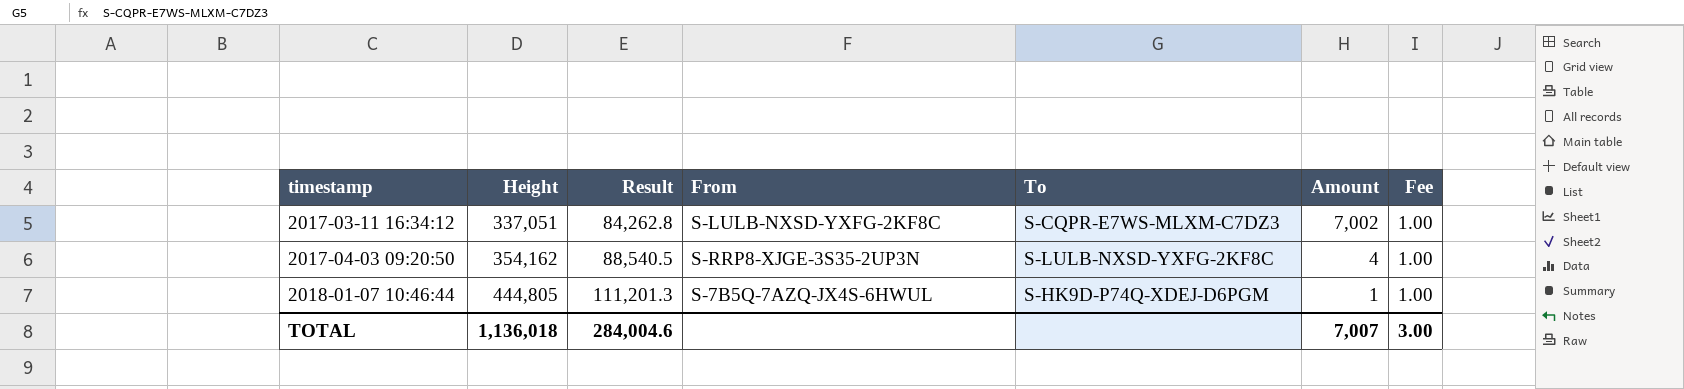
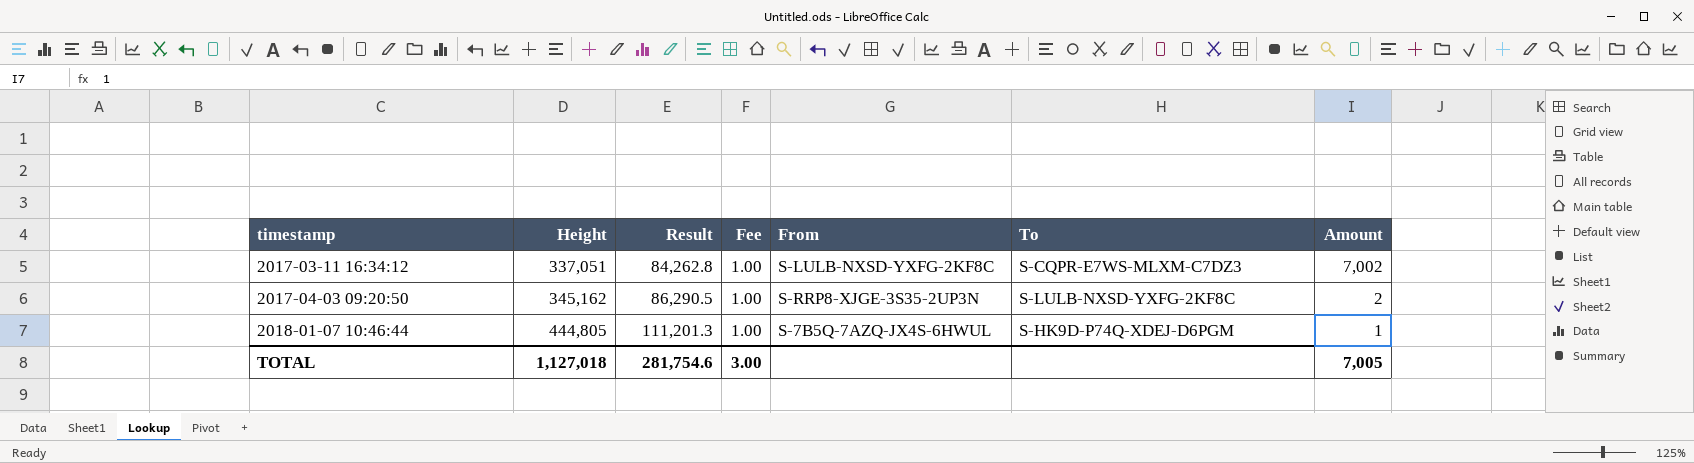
column Fee | position: 7 -> 4
2017-04-03 09:20:50 | Height: 354,162 -> 345,162
2017-04-03 09:20:50 | Result: 88,540.5 -> 86,290.5
2017-04-03 09:20:50 | Amount: 4 -> 2
TOTAL | Height: 1,136,018 -> 1,127,018
TOTAL | Result: 284,004.6 -> 281,754.6
TOTAL | Amount: 7,007 -> 7,005

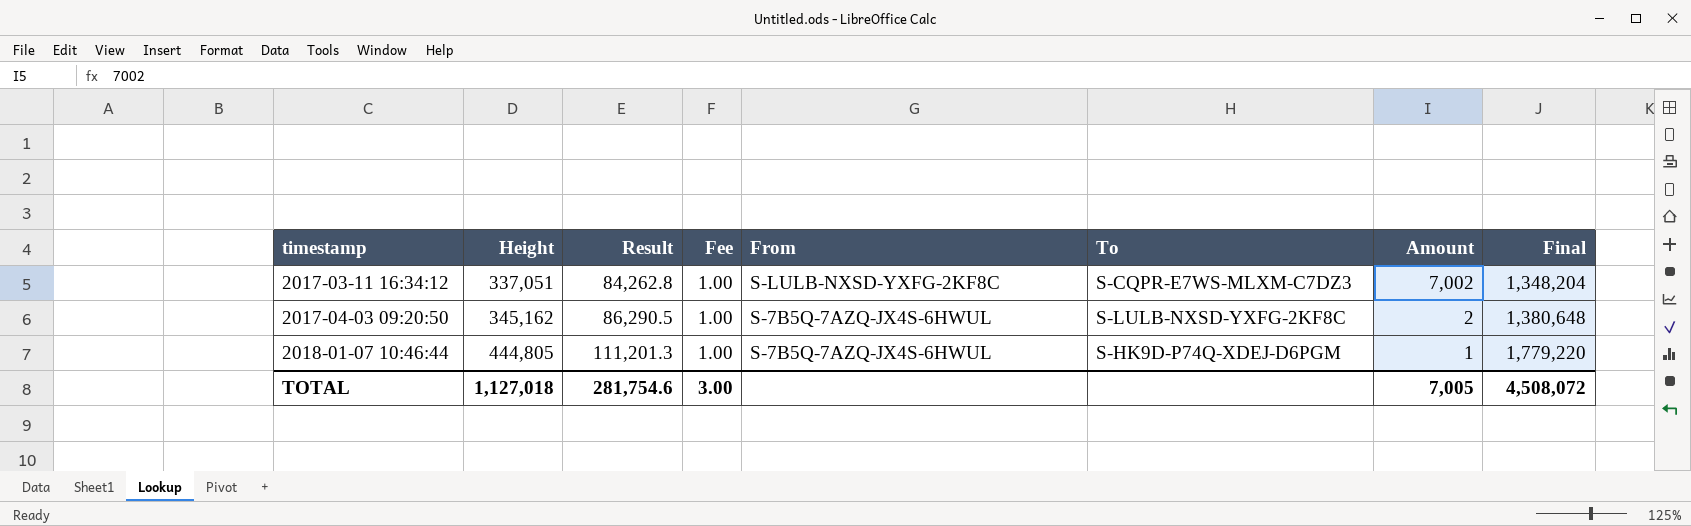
column Final | formula: none -> [Height] * 4
2017-04-03 09:20:50 | From: S-RRP8-XJGE-3S35-2UP3N -> S-7B5Q-7AZQ-JX4S-6HWUL

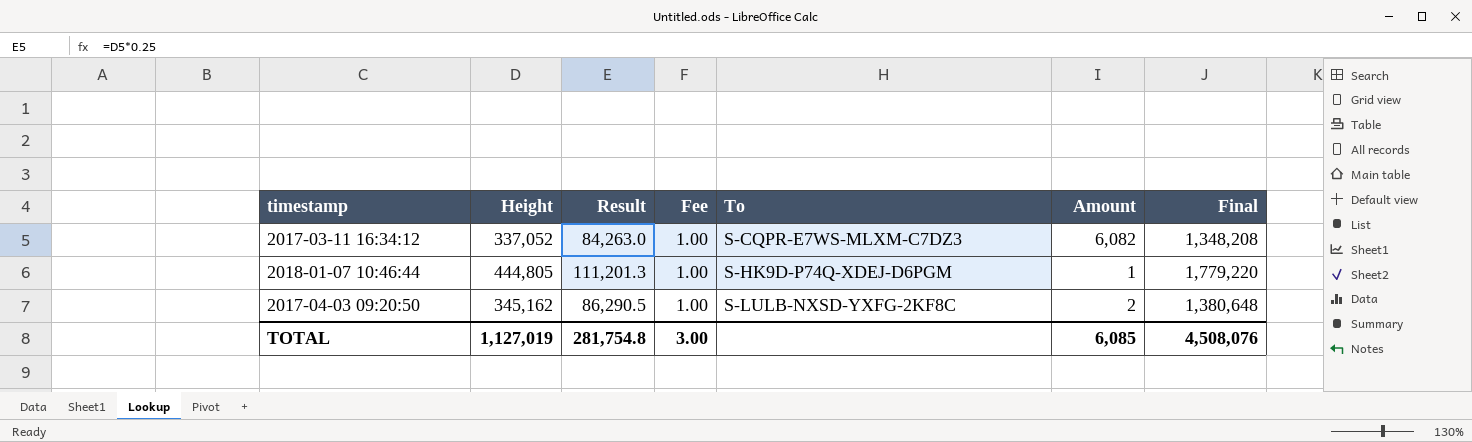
row order: timestamp ascending -> To ascending
column From | position: 5 -> none
2017-03-11 16:34:12 | Height: 337,051 -> 337,052
2017-03-11 16:34:12 | Result: 84,262.8 -> 84,263.0
2017-03-11 16:34:12 | Amount: 7,002 -> 6,082
2017-03-11 16:34:12 | Final: 1,348,204 -> 1,348,208
TOTAL | Height: 1,127,018 -> 1,127,019
TOTAL | Result: 281,754.6 -> 281,754.8
TOTAL | Amount: 7,005 -> 6,085
TOTAL | Final: 4,508,072 -> 4,508,076

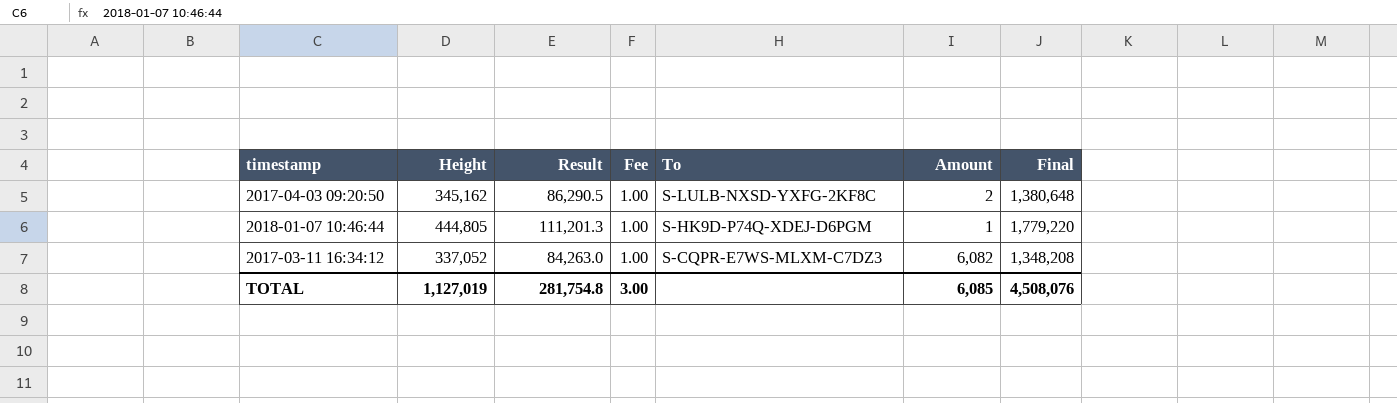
row order: To ascending -> To descending

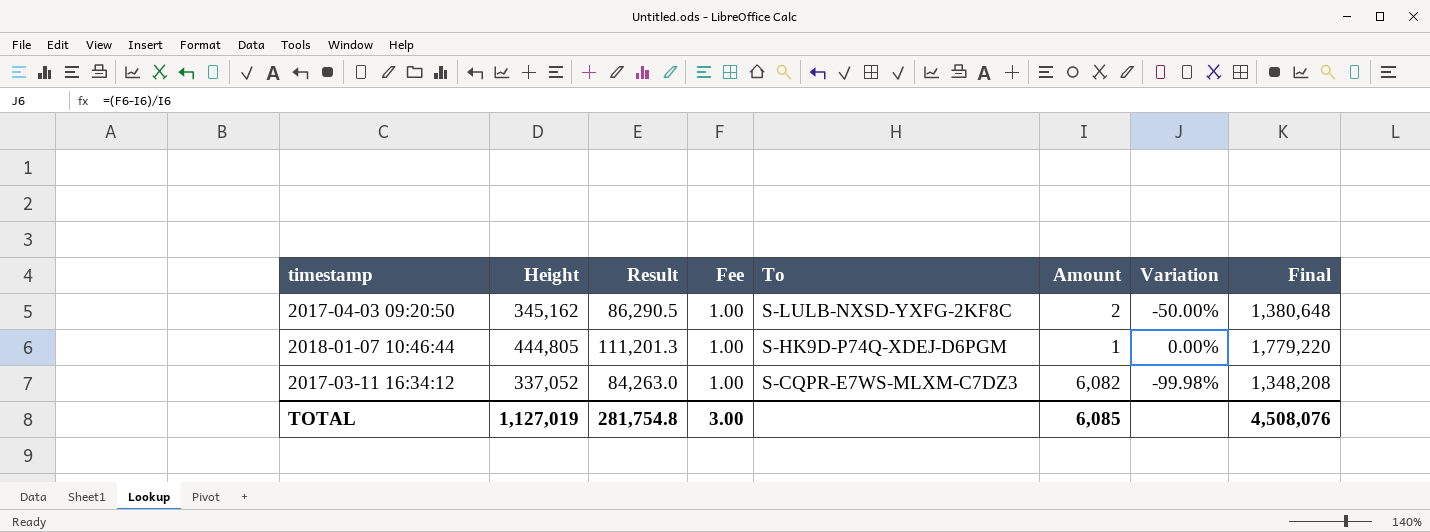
column Variation | formula: none -> ([Fee] - [Amount]) / [Amount]

